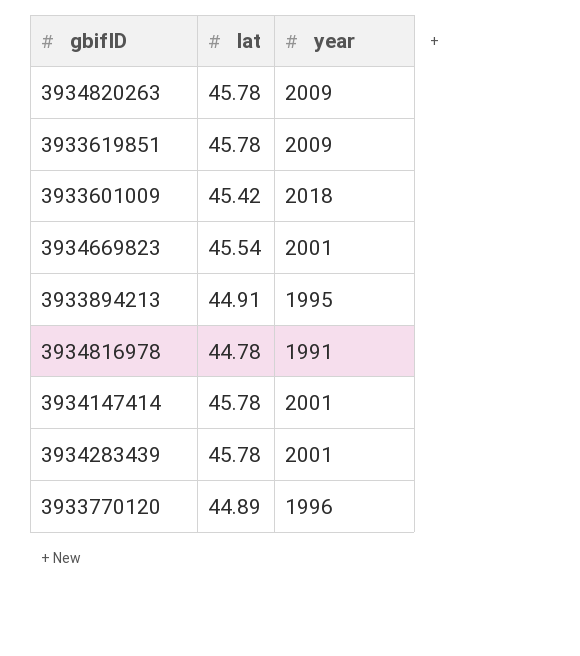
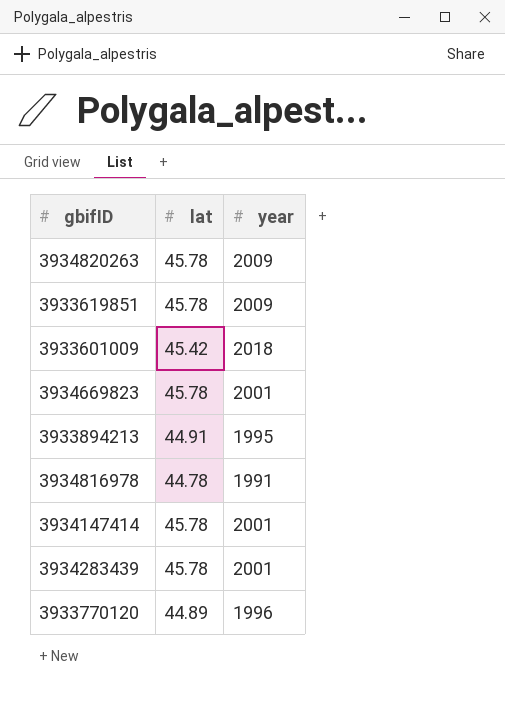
3934669823 | lat: 45.54 -> 45.78

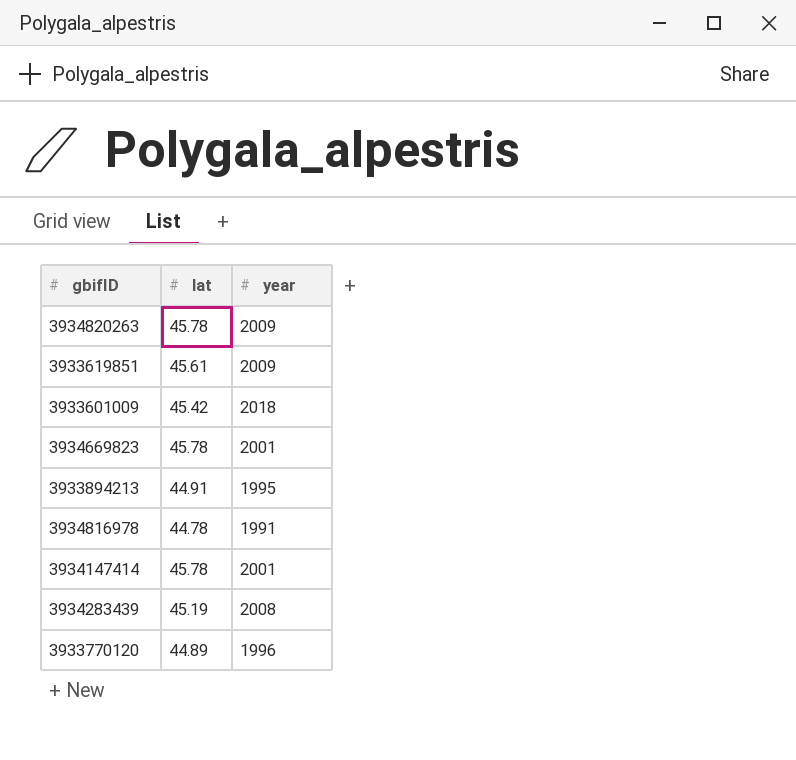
3933619851 | lat: 45.78 -> 45.61
3934283439 | lat: 45.78 -> 45.19
3934283439 | year: 2001 -> 2008

